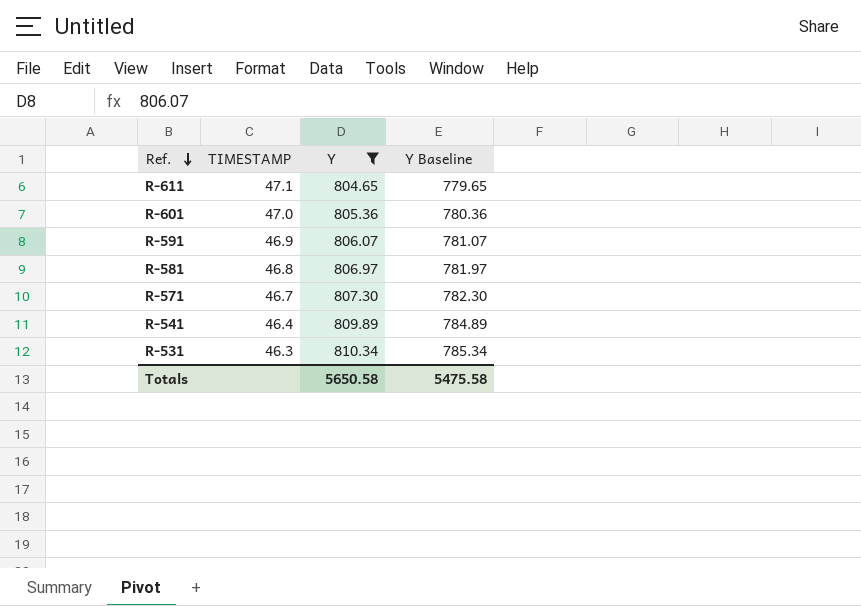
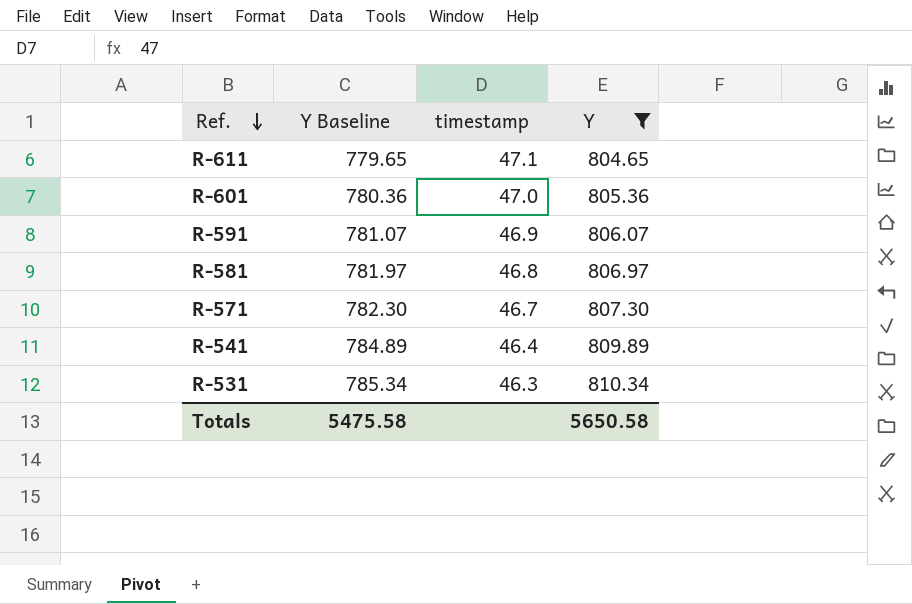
column Y Baseline | position: 4 -> 2
column name: TIMESTAMP -> timestamp

